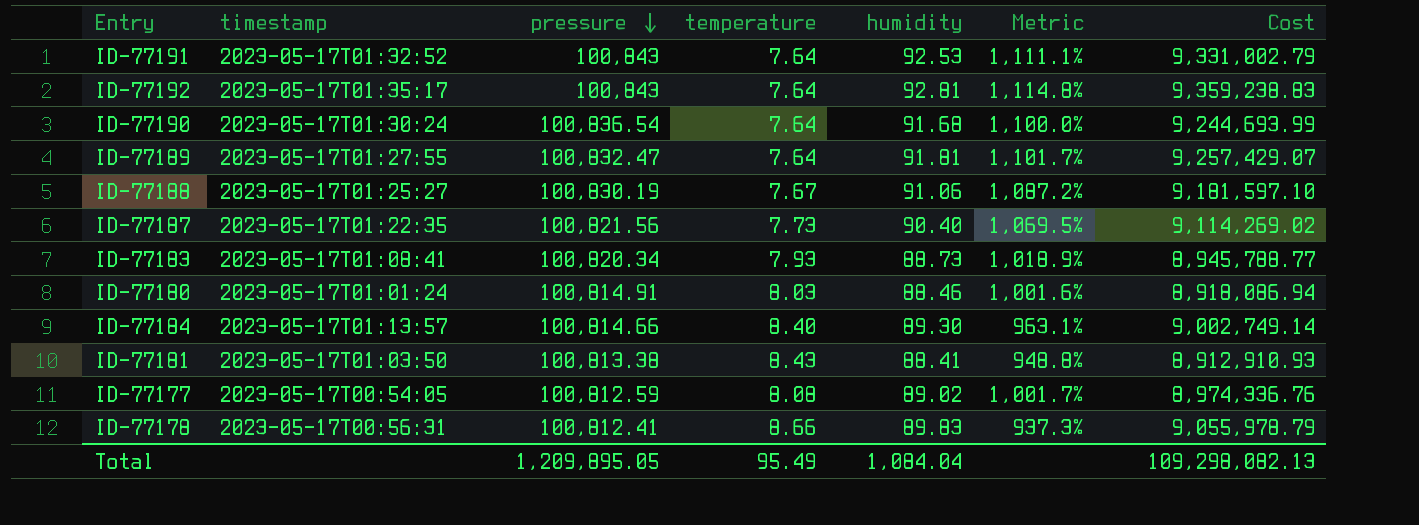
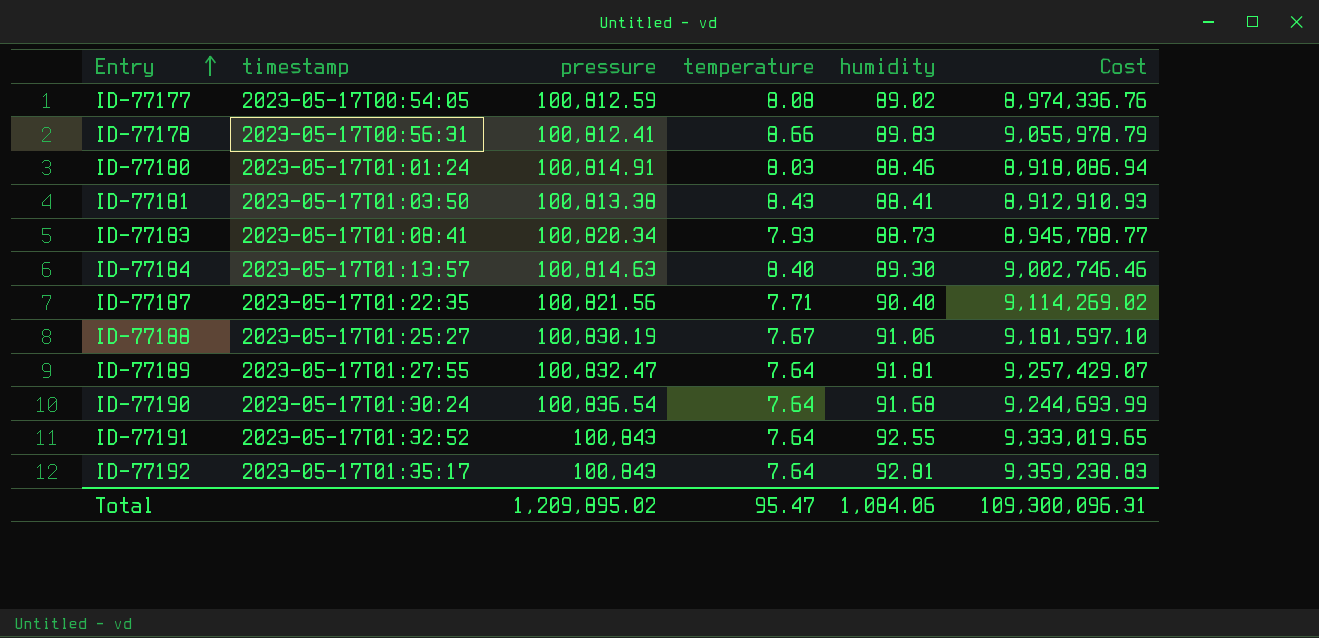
row order: pressure descending -> Entry ascending
column Metric | formula: ([humidity] - [temperature]) / [temperature] -> none
ID-77184 | pressure: 100,814.66 -> 100,814.63
ID-77184 | Cost: 9,002,749.14 -> 9,002,746.46
ID-77187 | temperature: 7.73 -> 7.71
ID-77191 | humidity: 92.53 -> 92.55
ID-77191 | Cost: 9,331,002.79 -> 9,333,019.65
Total | pressure: 1,209,895.05 -> 1,209,895.02
Total | temperature: 95.49 -> 95.47
Total | humidity: 1,084.04 -> 1,084.06
Total | Cost: 109,298,082.13 -> 109,300,096.31

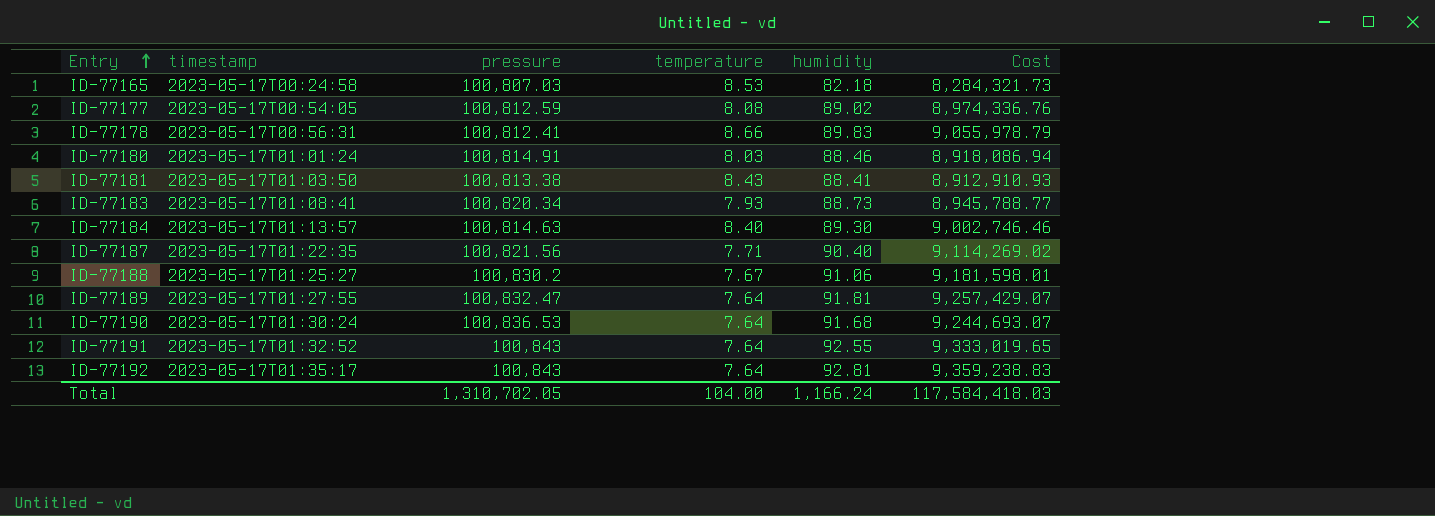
row ID-77165: none -> 2023-05-17T00:24:58 | 100,807.03 | 8.53 | 82.18 | 8,284,321.73
ID-77188 | pressure: 100,830.19 -> 100,830.2
ID-77188 | Cost: 9,181,597.10 -> 9,181,598.01
ID-77190 | pressure: 100,836.54 -> 100,836.53
ID-77190 | Cost: 9,244,693.99 -> 9,244,693.07
Total | pressure: 1,209,895.02 -> 1,310,702.05
Total | temperature: 95.47 -> 104.00
Total | humidity: 1,084.06 -> 1,166.24
Total | Cost: 109,300,096.31 -> 117,584,418.03

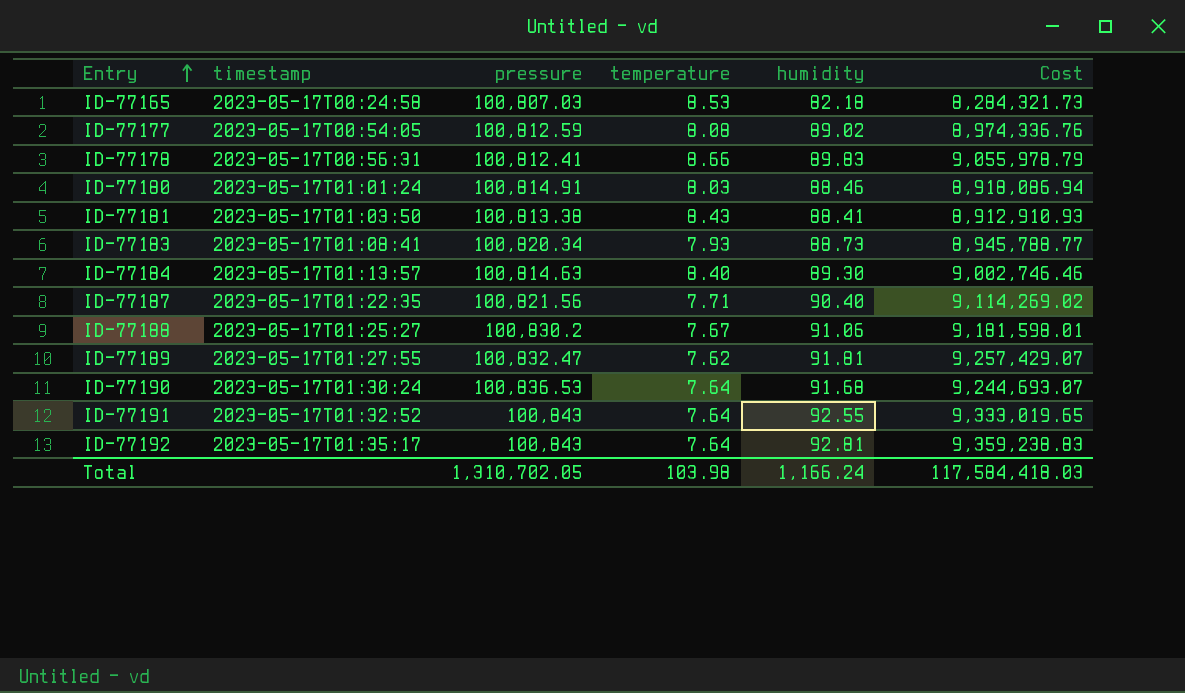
ID-77189 | temperature: 7.64 -> 7.62
Total | temperature: 104.00 -> 103.98

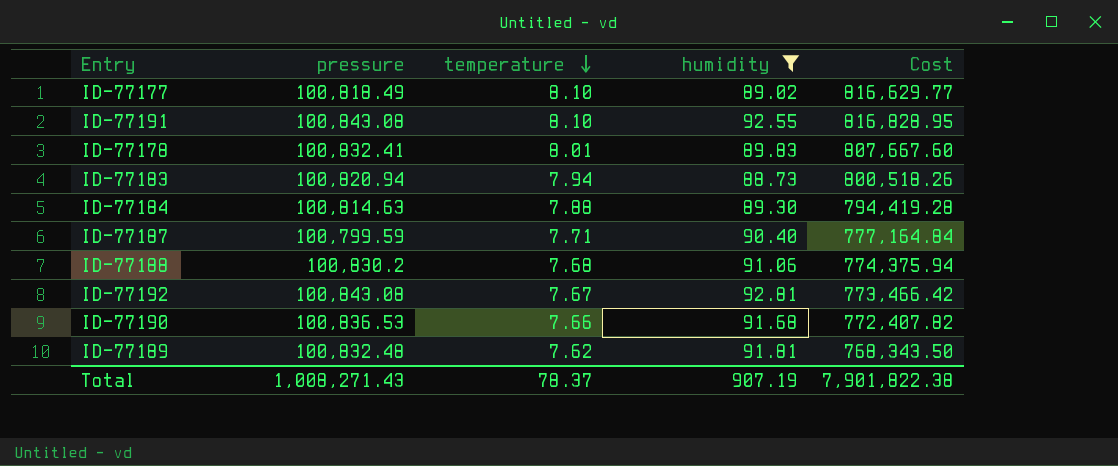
filter: none -> humidity >= 88.73
row order: Entry ascending -> temperature descending
column timestamp | position: 2 -> none
column Cost | formula: [pressure] * [humidity] -> [pressure] * [temperature]
ID-77177 | pressure: 100,812.59 -> 100,818.49
ID-77177 | temperature: 8.08 -> 8.10
ID-77191 | pressure: 100,843 -> 100,843.08
ID-77191 | temperature: 7.64 -> 8.10
ID-77178 | pressure: 100,812.41 -> 100,832.41
ID-77178 | temperature: 8.66 -> 8.01
ID-77183 | pressure: 100,820.34 -> 100,820.94
ID-77183 | temperature: 7.93 -> 7.94
ID-77184 | temperature: 8.40 -> 7.88
ID-77187 | pressure: 100,821.56 -> 100,799.59
ID-77188 | temperature: 7.67 -> 7.68
ID-77192 | pressure: 100,843 -> 100,843.08
ID-77192 | temperature: 7.64 -> 7.67
ID-77190 | temperature: 7.64 -> 7.66
ID-77189 | pressure: 100,832.47 -> 100,832.48
Total | pressure: 1,310,702.05 -> 1,008,271.43
Total | temperature: 103.98 -> 78.37
Total | humidity: 1,166.24 -> 907.19
Total | Cost: 117,584,418.03 -> 7,901,822.38

